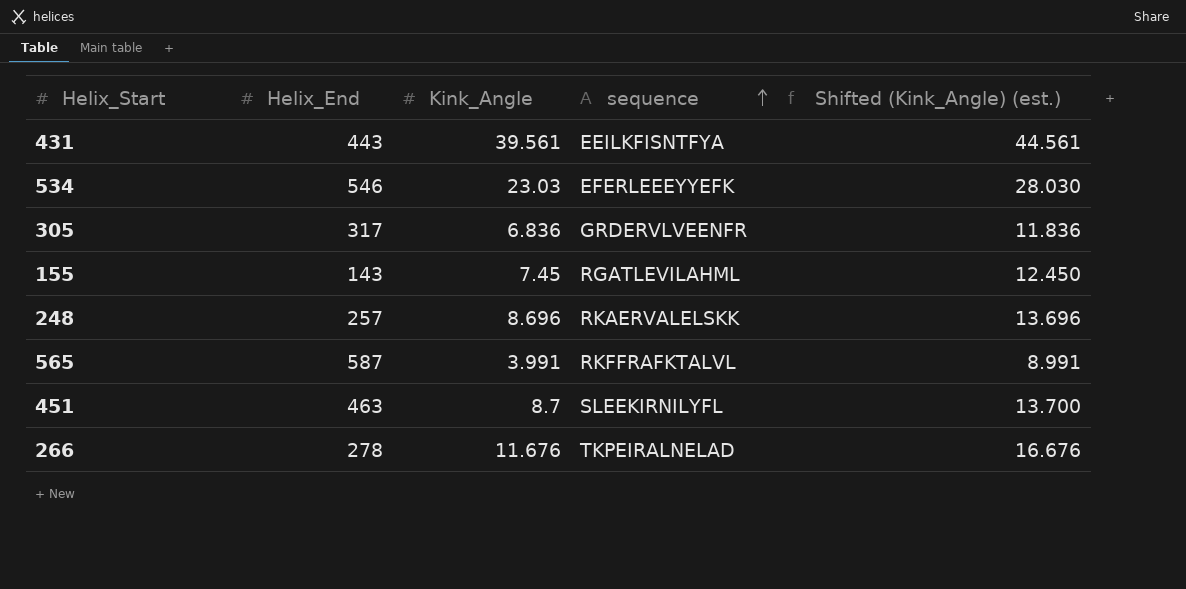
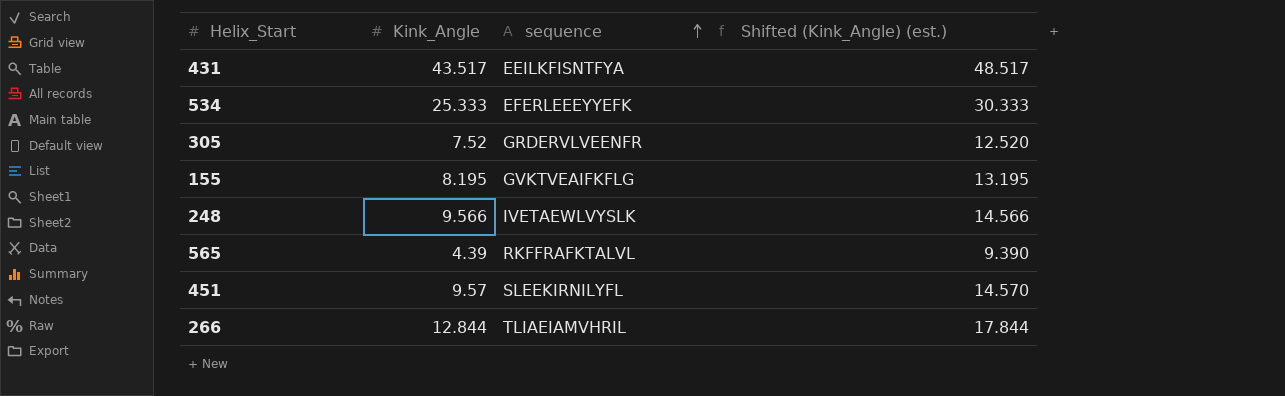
column Helix_End | position: 2 -> none
431 | Kink_Angle: 39.561 -> 43.517
431 | Shifted (Kink_Angle) (est.): 44.561 -> 48.517
534 | Kink_Angle: 23.03 -> 25.333
534 | Shifted (Kink_Angle) (est.): 28.030 -> 30.333
305 | Kink_Angle: 6.836 -> 7.52
305 | Shifted (Kink_Angle) (est.): 11.836 -> 12.520
155 | Kink_Angle: 7.45 -> 8.195
155 | sequence: RGATLEVILAHML -> GVKTVEAIFKFLG
155 | Shifted (Kink_Angle) (est.): 12.450 -> 13.195
248 | Kink_Angle: 8.696 -> 9.566
248 | sequence: RKAERVALELSKK -> IVETAEWLVYSLK
248 | Shifted (Kink_Angle) (est.): 13.696 -> 14.566
565 | Kink_Angle: 3.991 -> 4.39
565 | Shifted (Kink_Angle) (est.): 8.991 -> 9.390
451 | Kink_Angle: 8.7 -> 9.57
451 | Shifted (Kink_Angle) (est.): 13.700 -> 14.570
266 | Kink_Angle: 11.676 -> 12.844
266 | sequence: TKPEIRALNELAD -> TLIAEIAMVHRIL
266 | Shifted (Kink_Angle) (est.): 16.676 -> 17.844

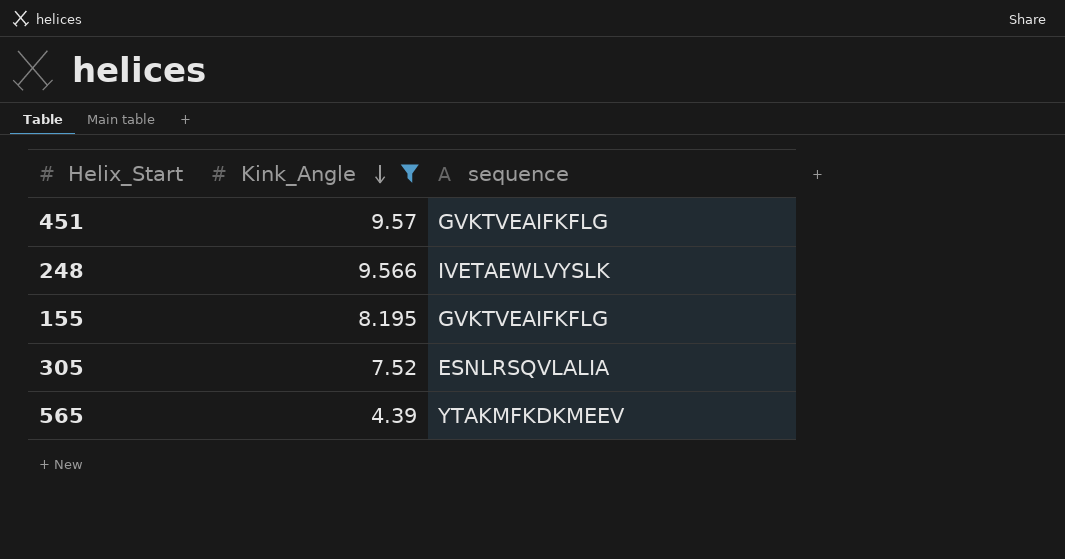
filter: none -> Kink_Angle <= 9.57
row order: sequence ascending -> Kink_Angle descending
column Shifted (Kink_Angle) (est.) | formula: [Kink_Angle] + 5 -> none
451 | sequence: SLEEKIRNILYFL -> GVKTVEAIFKFLG
305 | sequence: GRDERVLVEENFR -> ESNLRSQVLALIA
565 | sequence: RKFFRAFKTALVL -> YTAKMFKDKMEEV

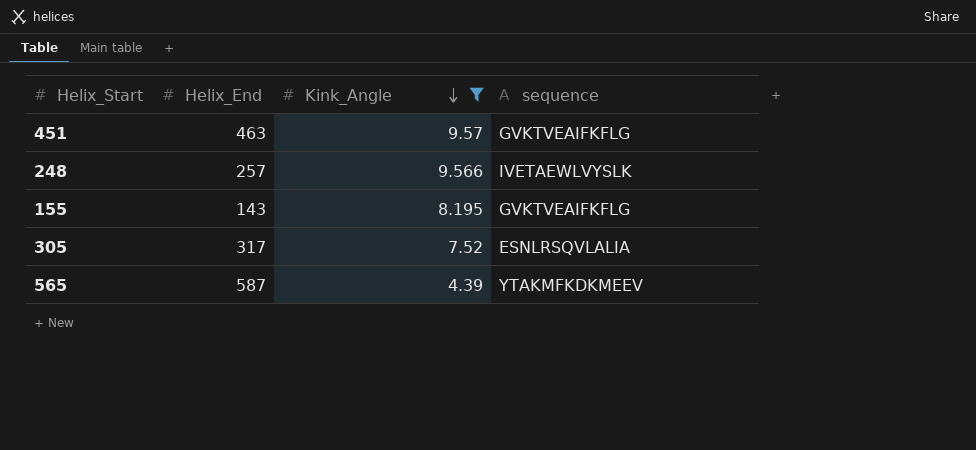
column Helix_End | position: none -> 2

